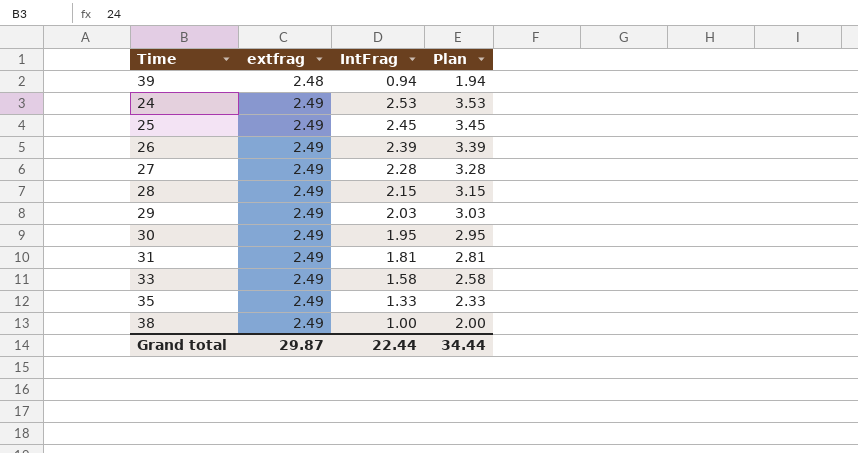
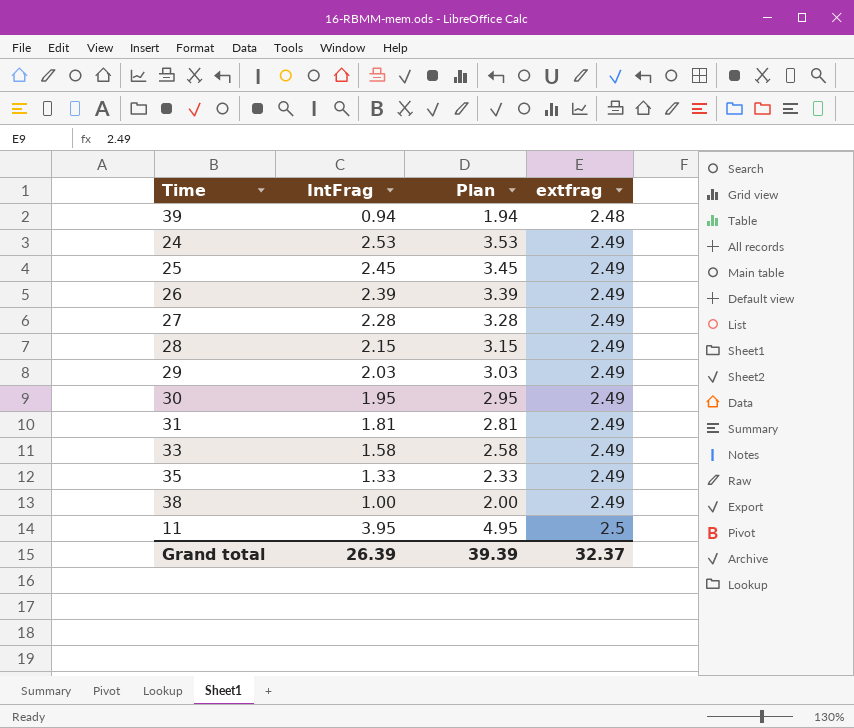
column extfrag | position: 2 -> 4
row 11: none -> 3.95 | 4.95 | 2.5
Grand total | IntFrag: 22.44 -> 26.39
Grand total | Plan: 34.44 -> 39.39
Grand total | extfrag: 29.87 -> 32.37

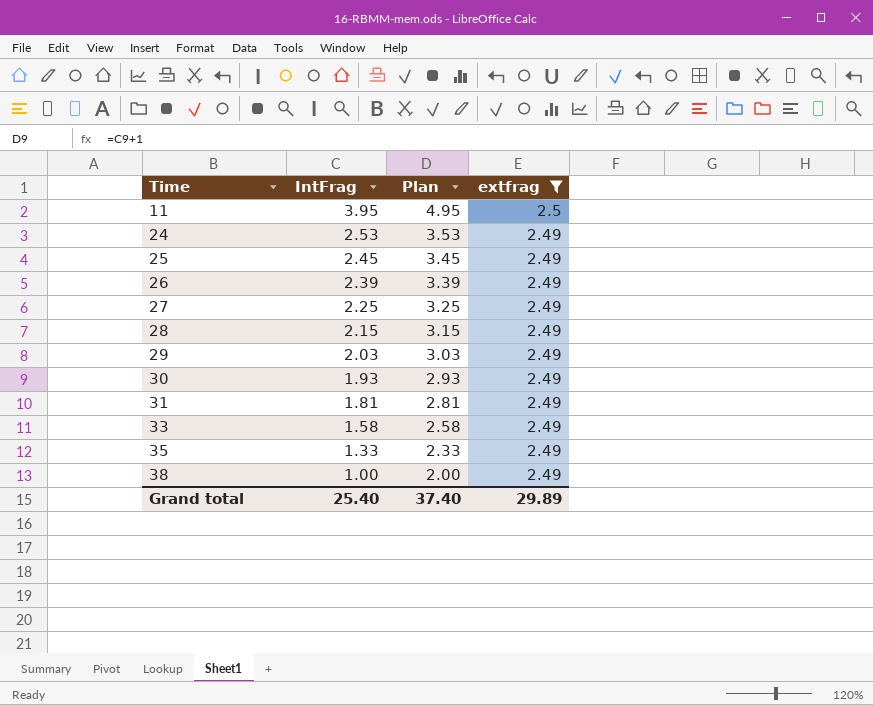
filter: none -> extfrag != 2.48
row order: extfrag ascending -> Time ascending
27 | IntFrag: 2.28 -> 2.25
27 | Plan: 3.28 -> 3.25
30 | IntFrag: 1.95 -> 1.93
30 | Plan: 2.95 -> 2.93
Grand total | IntFrag: 26.39 -> 25.40
Grand total | Plan: 39.39 -> 37.40
Grand total | extfrag: 32.37 -> 29.89

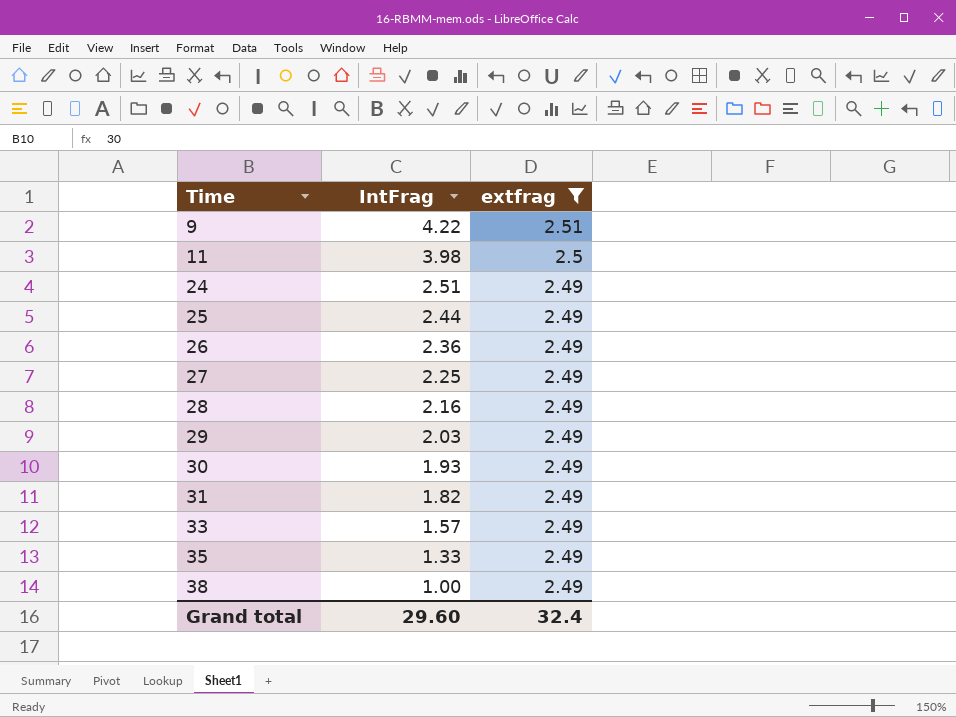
column Plan | formula: [IntFrag] + 1 -> none
row 9: none -> 4.22 | 2.51
11 | IntFrag: 3.95 -> 3.98
24 | IntFrag: 2.53 -> 2.51
25 | IntFrag: 2.45 -> 2.44
26 | IntFrag: 2.39 -> 2.36
28 | IntFrag: 2.15 -> 2.16
31 | IntFrag: 1.81 -> 1.82
33 | IntFrag: 1.58 -> 1.57
Grand total | IntFrag: 25.40 -> 29.60
Grand total | extfrag: 29.89 -> 32.4

